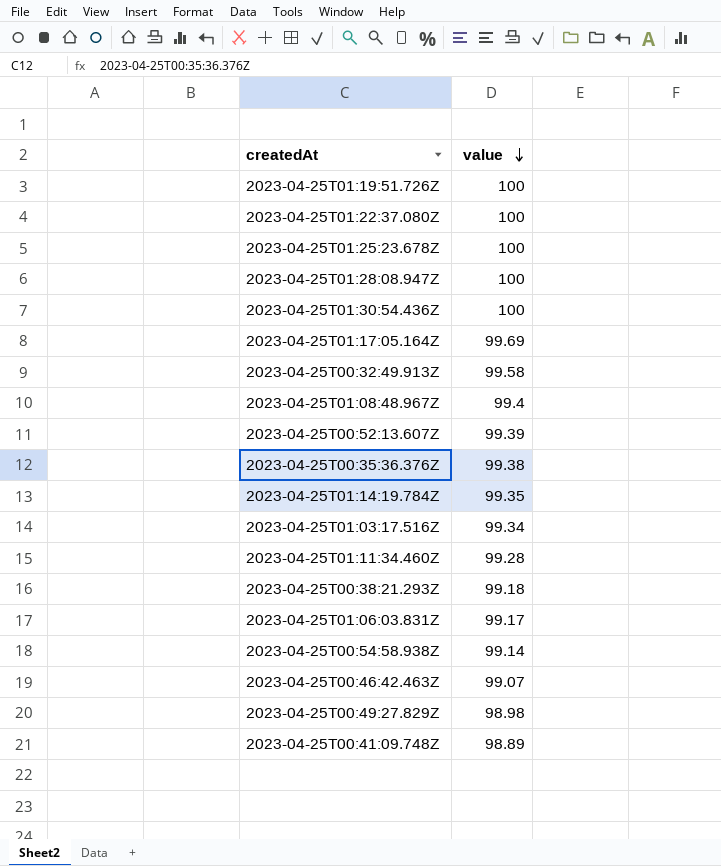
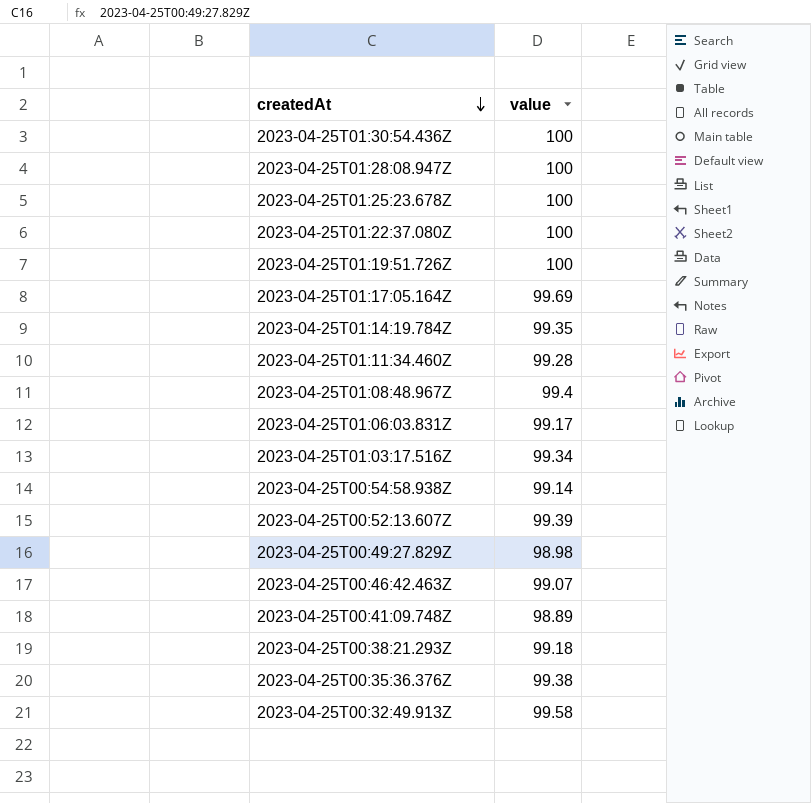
row order: value descending -> createdAt descending

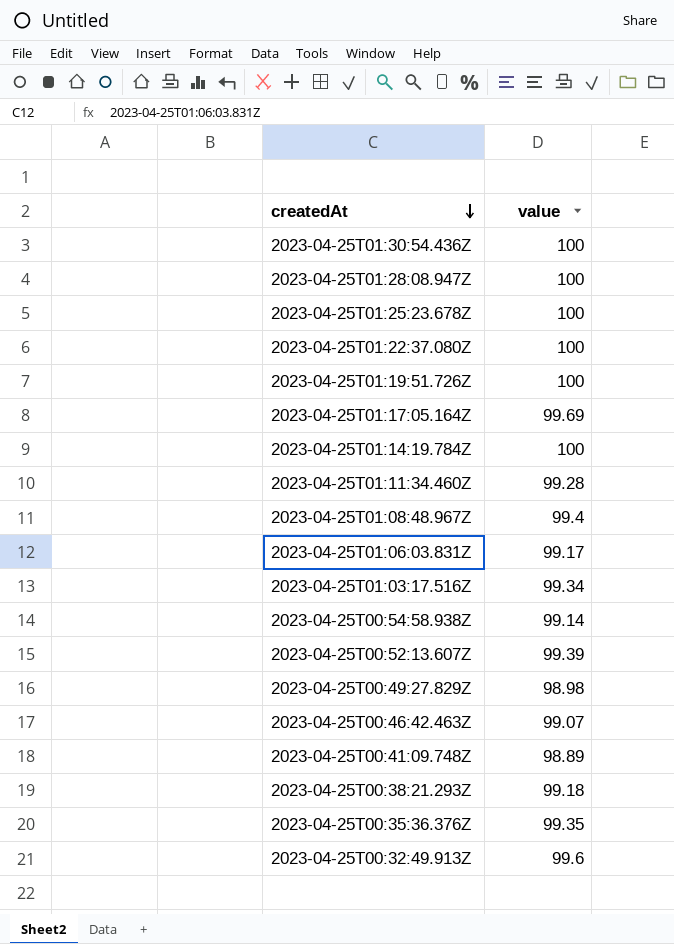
2023-04-25T01:14:19.784Z | value: 99.35 -> 100
2023-04-25T00:35:36.376Z | value: 99.38 -> 99.35
2023-04-25T00:32:49.913Z | value: 99.58 -> 99.6

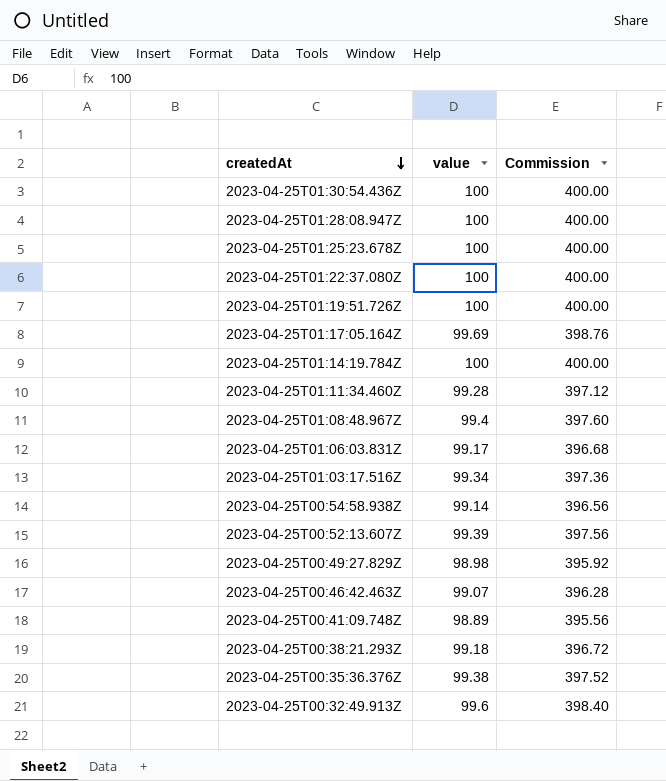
column Commission | formula: none -> [value] * 4
2023-04-25T00:35:36.376Z | value: 99.35 -> 99.38

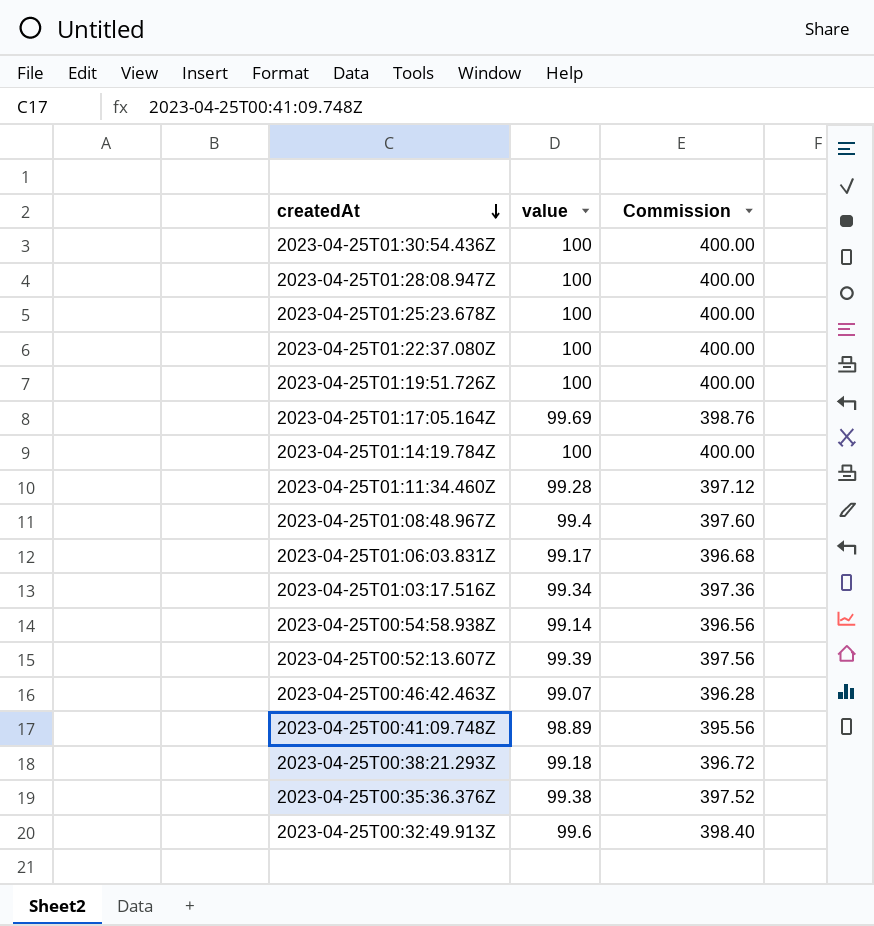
row 2023-04-25T00:49:27.829Z: 98.98 | 395.92 -> none

